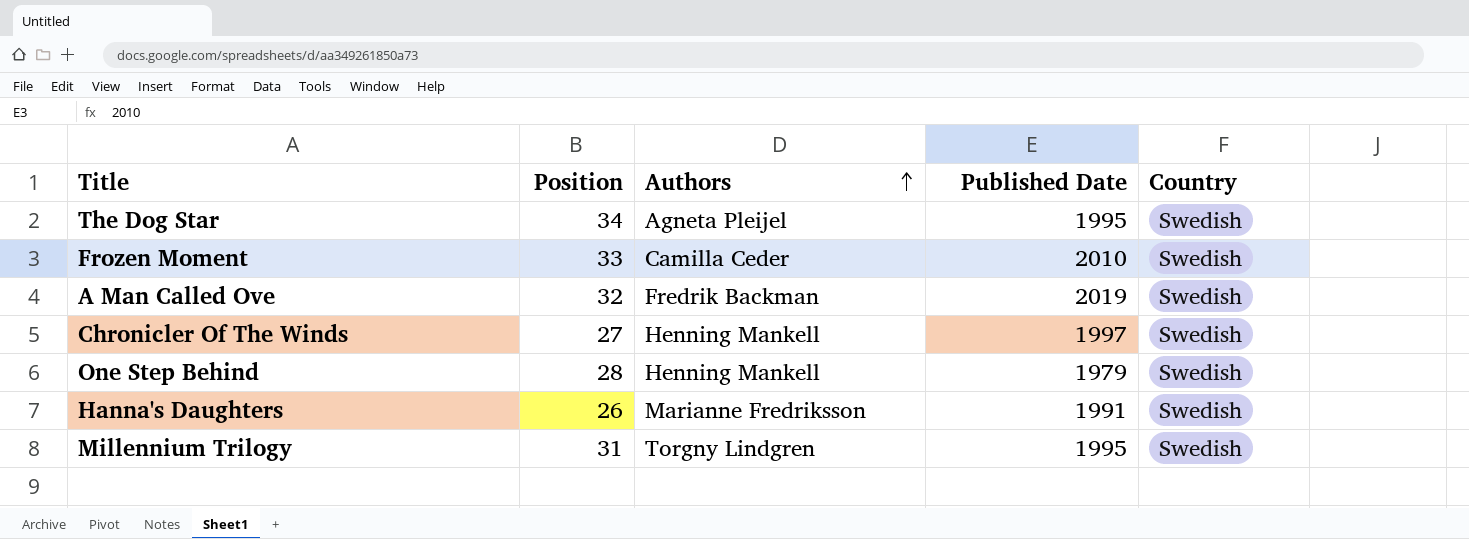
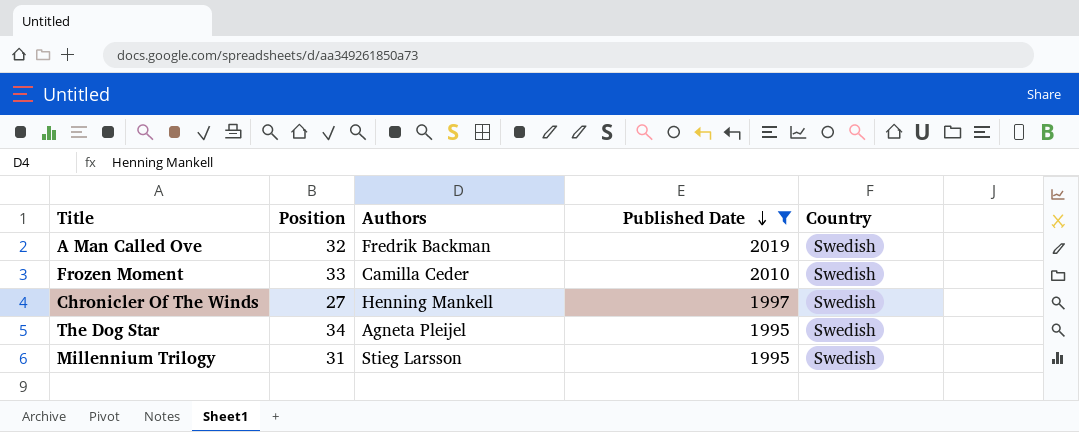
filter: none -> Published Date >= 1995
row order: Authors ascending -> Published Date descending
Millennium Trilogy | Authors: Torgny Lindgren -> Stieg Larsson

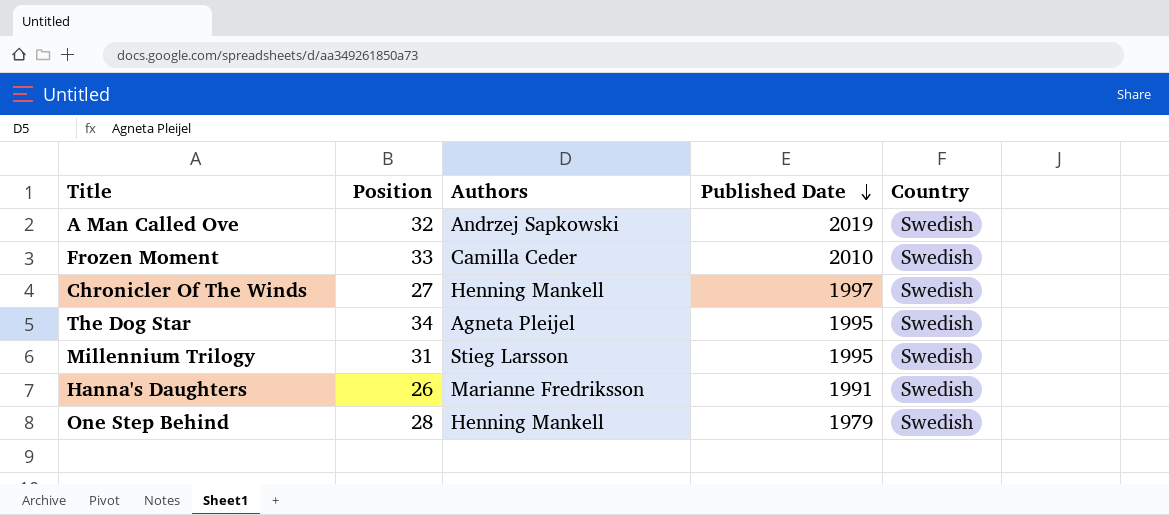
filter: Published Date >= 1995 -> none
A Man Called Ove | Authors: Fredrik Backman -> Andrzej Sapkowski

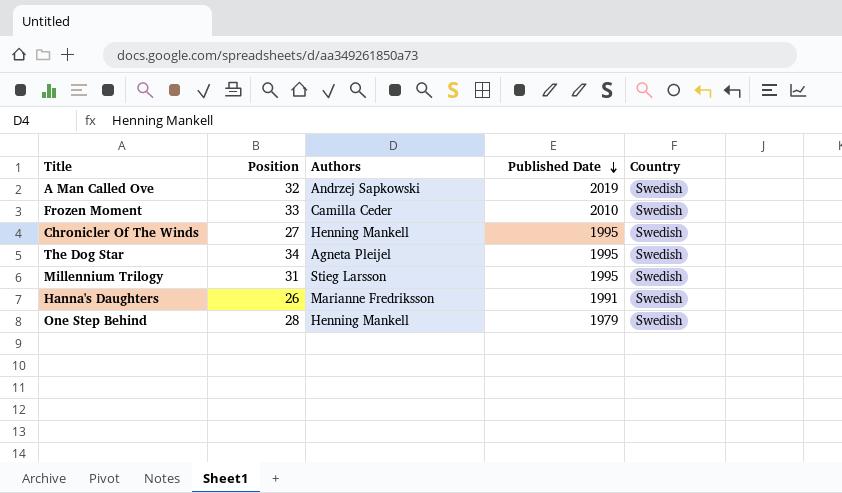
Chronicler Of The Winds | Published Date: 1997 -> 1995

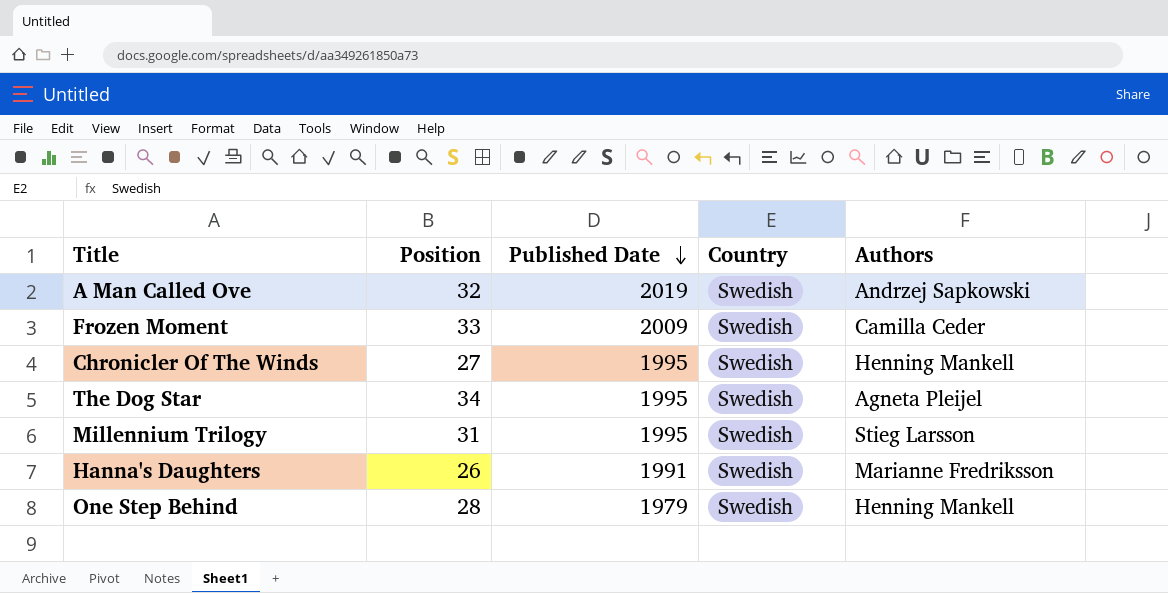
column Authors | position: 3 -> 5
Frozen Moment | Published Date: 2010 -> 2009

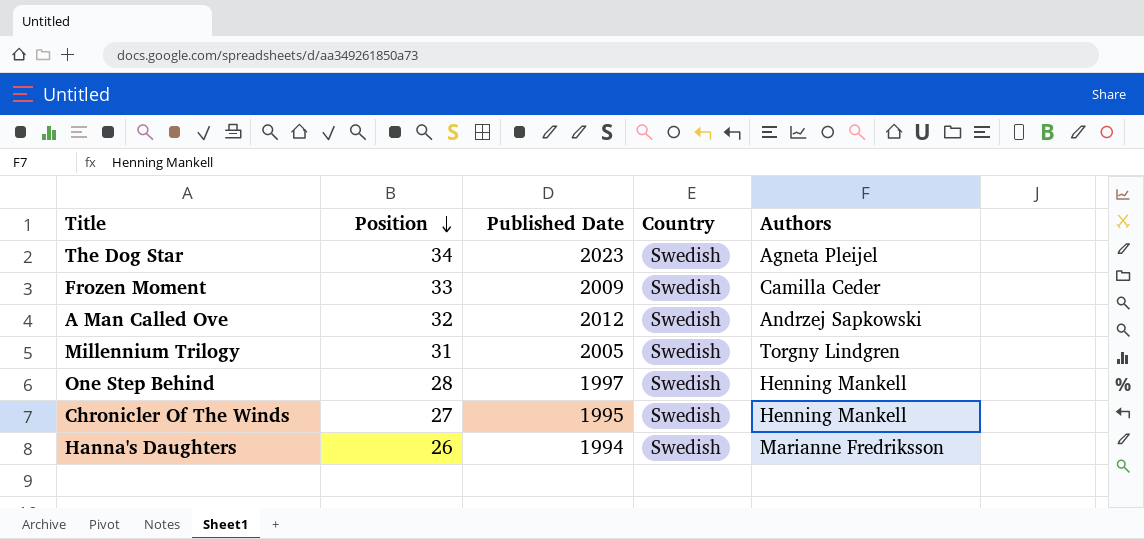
row order: Published Date descending -> Position descending
The Dog Star | Published Date: 1995 -> 2023
A Man Called Ove | Published Date: 2019 -> 2012
Millennium Trilogy | Published Date: 1995 -> 2005
Millennium Trilogy | Authors: Stieg Larsson -> Torgny Lindgren
One Step Behind | Published Date: 1979 -> 1997
Hanna's Daughters | Published Date: 1991 -> 1994

